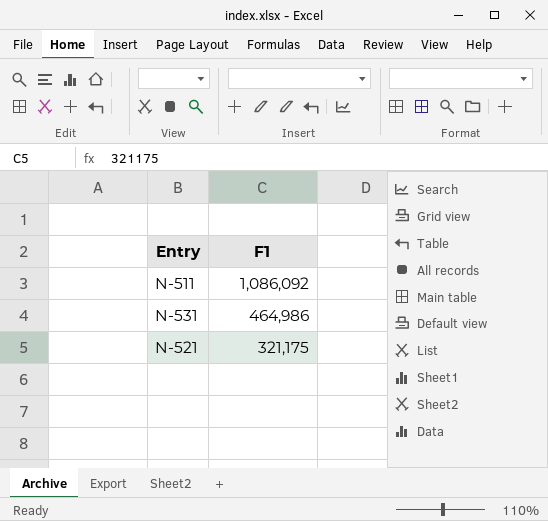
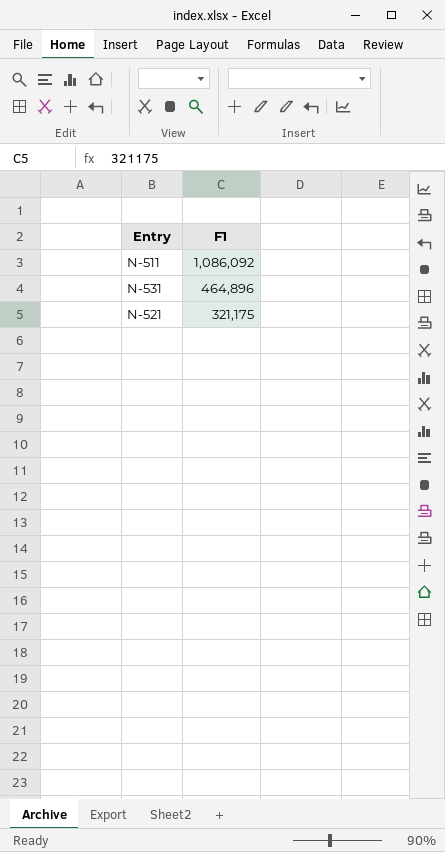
N-531 | F1: 464,986 -> 464,896

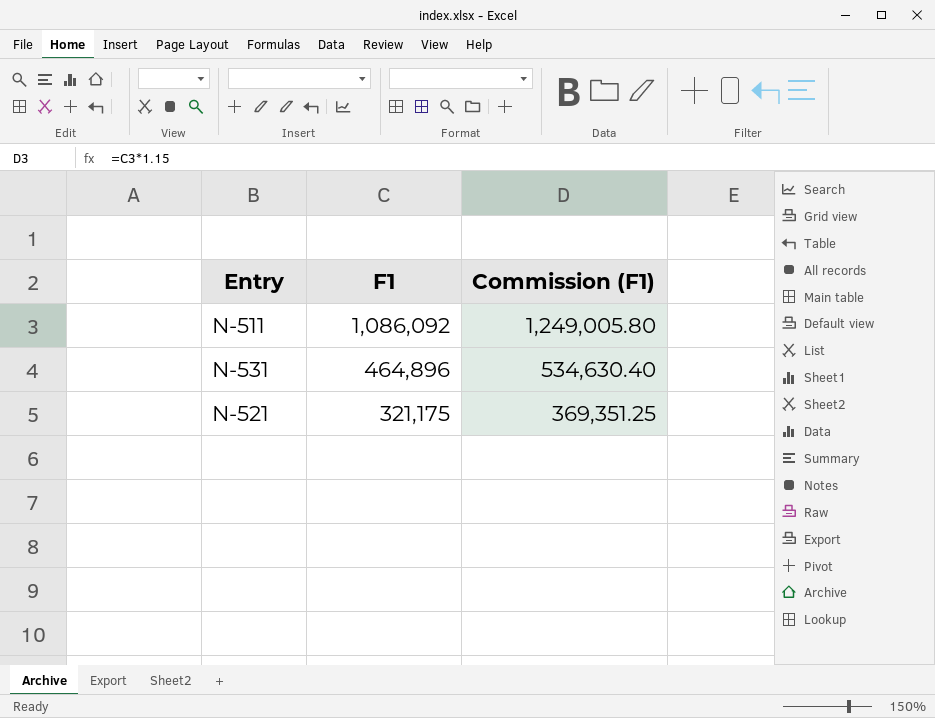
column Commission (F1) | formula: none -> [F1] * 1.15

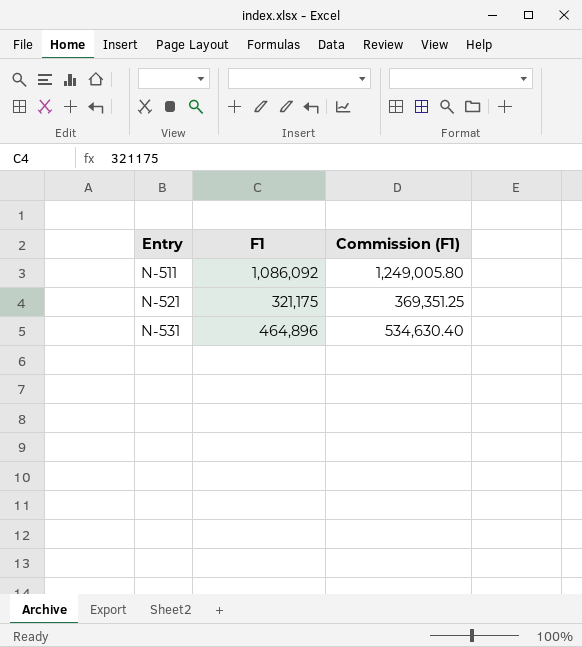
row order: F1 descending -> Entry ascending

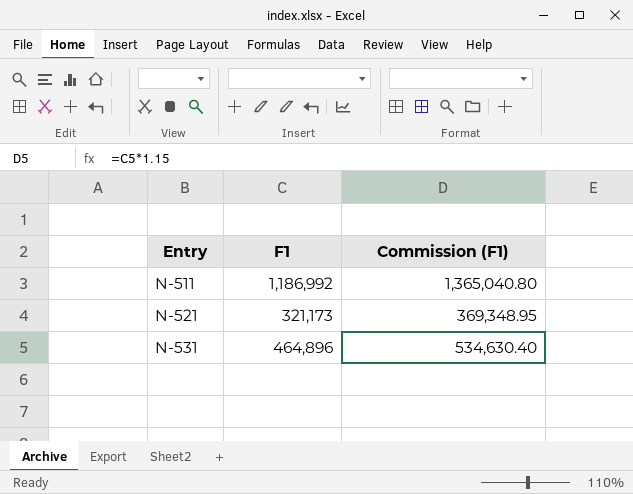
N-511 | F1: 1,086,092 -> 1,186,992
N-511 | Commission (F1): 1,249,005.80 -> 1,365,040.80
N-521 | F1: 321,175 -> 321,173
N-521 | Commission (F1): 369,351.25 -> 369,348.95

